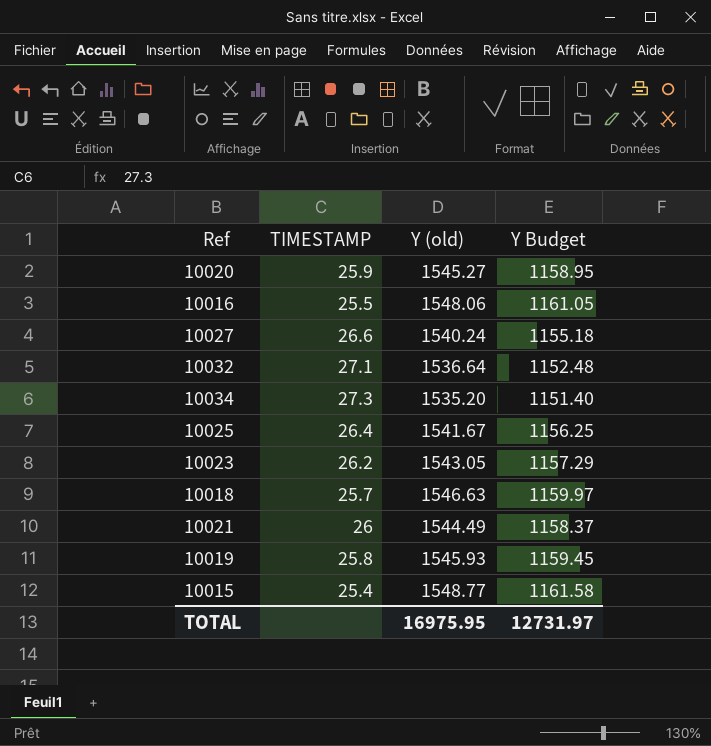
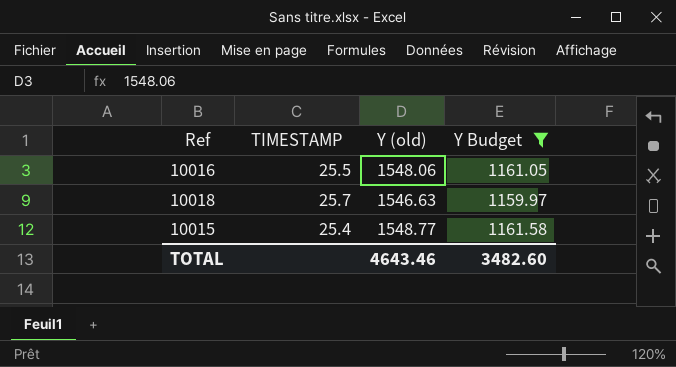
filter: none -> Y Budget >= 1159.97
TOTAL | Y (old): 16975.95 -> 4643.46
TOTAL | Y Budget: 12731.97 -> 3482.60

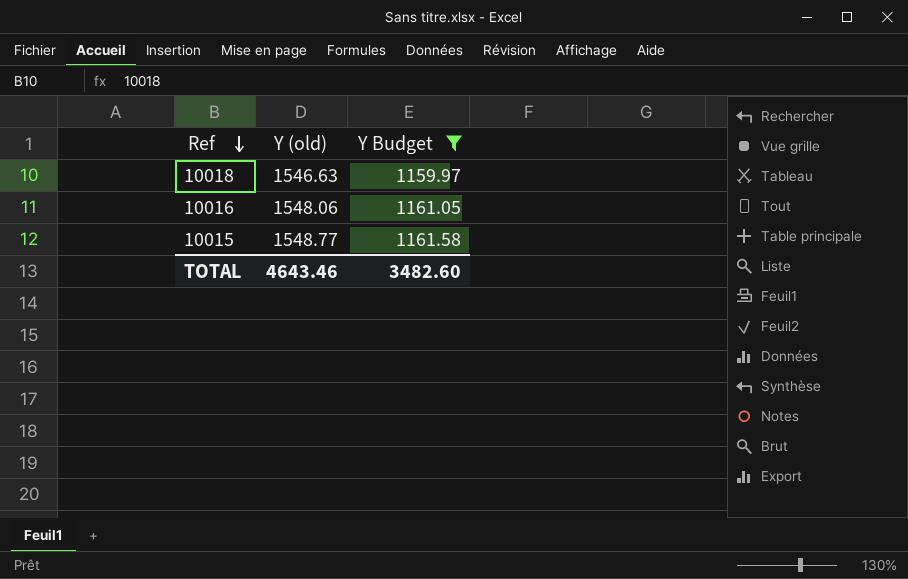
row order: none -> Ref descending
column TIMESTAMP | position: 2 -> none

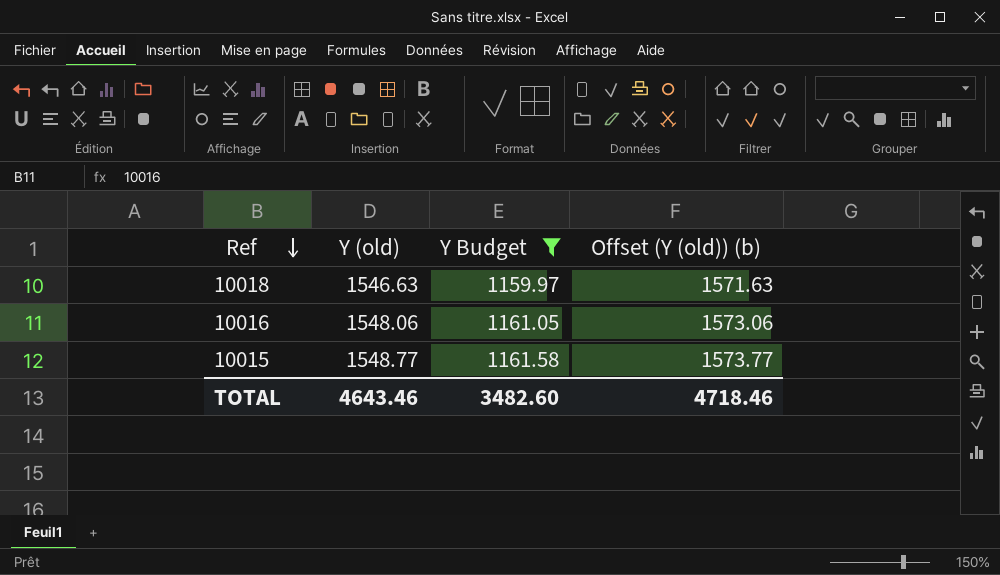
column Offset (Y (old)) (b) | formula: none -> [Y (old)] + 25

